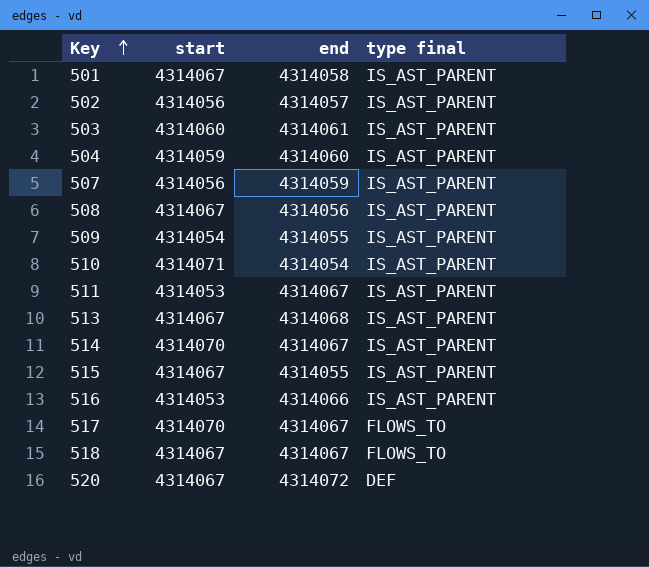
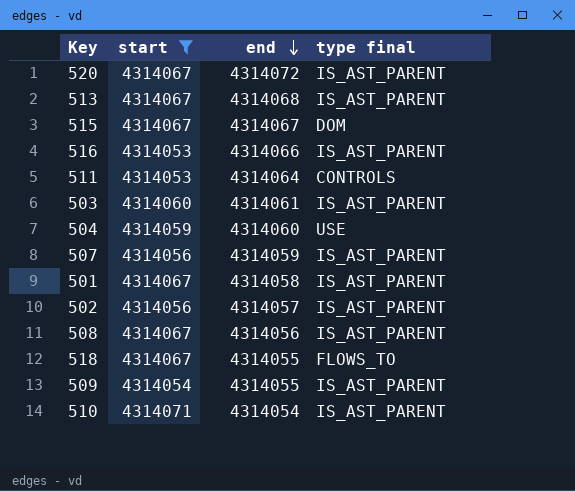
filter: none -> start != 4314070
row order: Key ascending -> end descending
520 | type final: DEF -> IS_AST_PARENT
515 | end: 4314055 -> 4314067
515 | type final: IS_AST_PARENT -> DOM
511 | end: 4314067 -> 4314064
511 | type final: IS_AST_PARENT -> CONTROLS
504 | type final: IS_AST_PARENT -> USE
518 | end: 4314067 -> 4314055

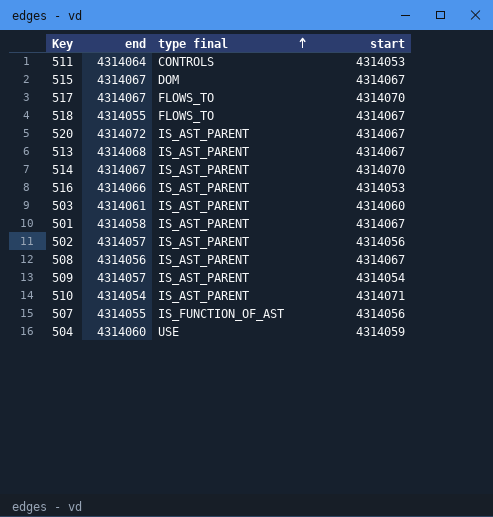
filter: start != 4314070 -> none
row order: end descending -> type final ascending
column start | position: 2 -> 4
509 | end: 4314055 -> 4314057
507 | end: 4314059 -> 4314055
507 | type final: IS_AST_PARENT -> IS_FUNCTION_OF_AST

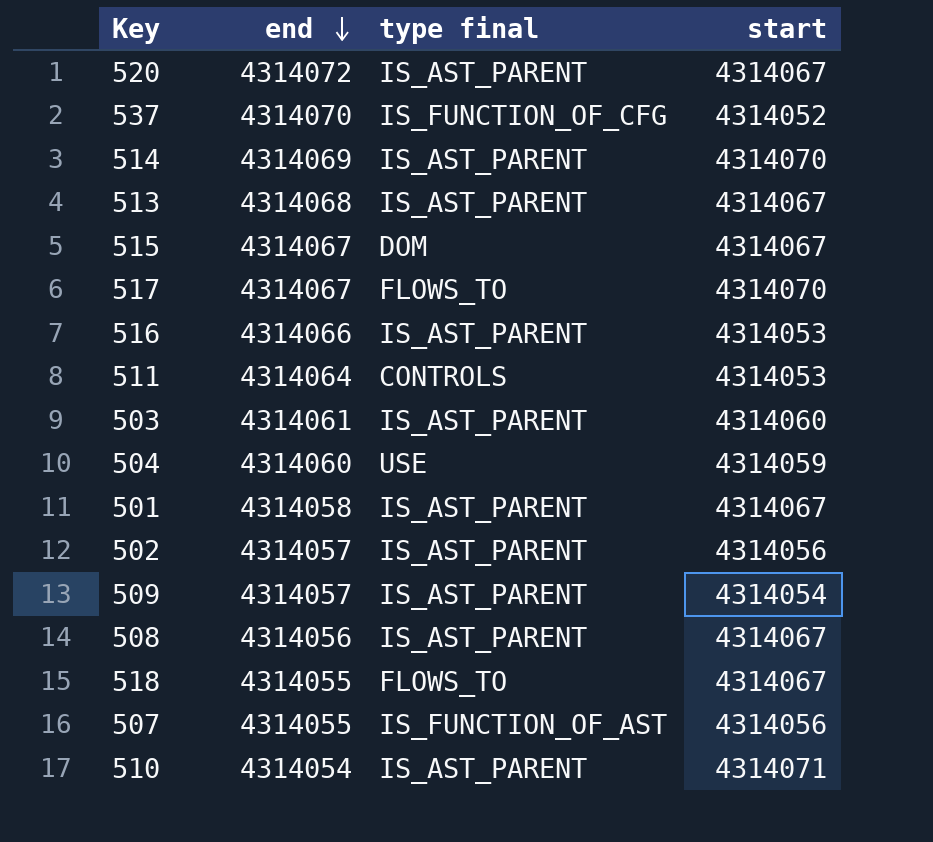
row order: type final ascending -> end descending
row 537: none -> 4314070 | IS_FUNCTION_OF_CFG | 4314052
514 | end: 4314067 -> 4314069

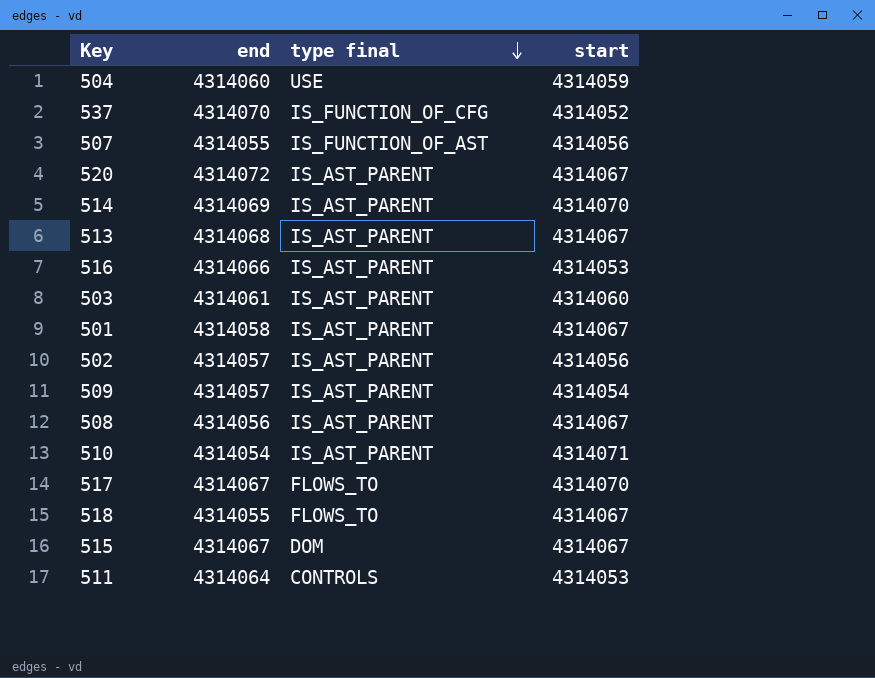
row order: end descending -> type final descending

